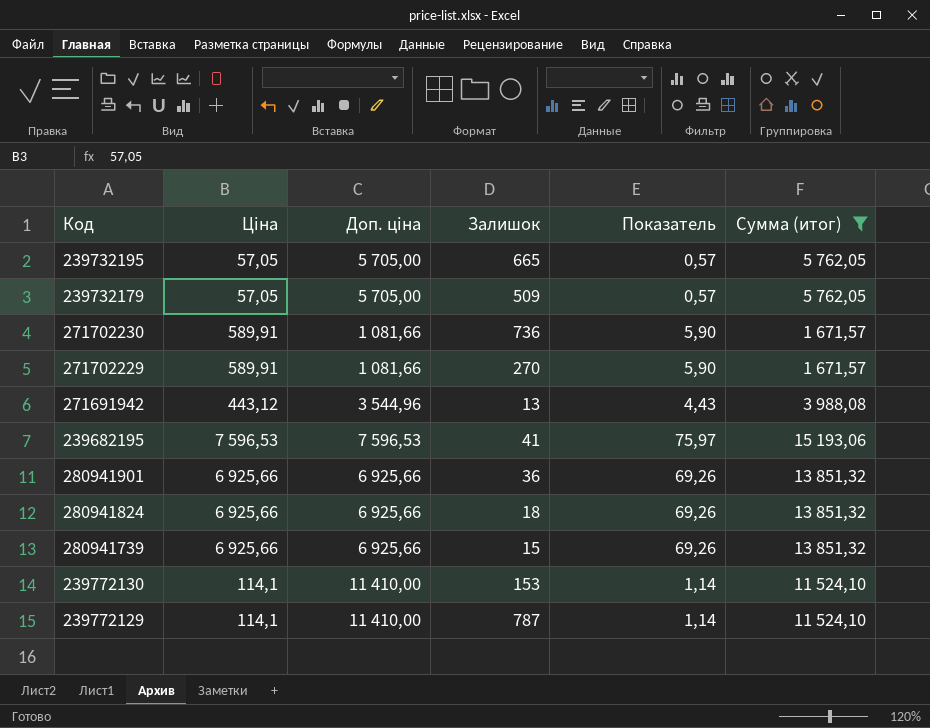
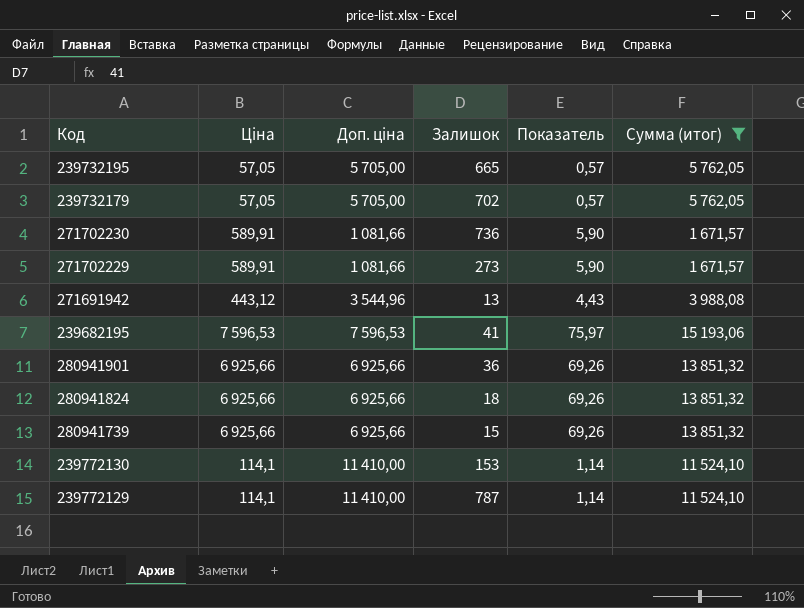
239732179 | Залишок: 509 -> 702
271702229 | Залишок: 270 -> 273

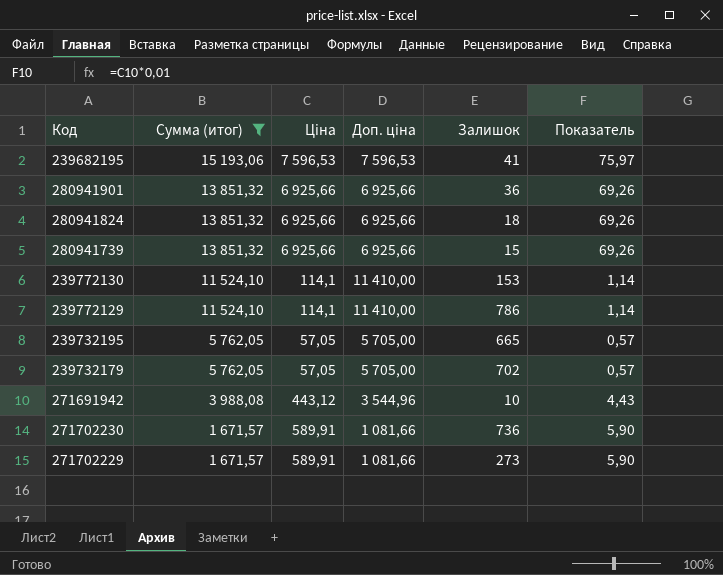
row order: none -> Сумма (итог) descending
column Сумма (итог) | position: 6 -> 2
239772129 | Залишок: 787 -> 786
271691942 | Залишок: 13 -> 10

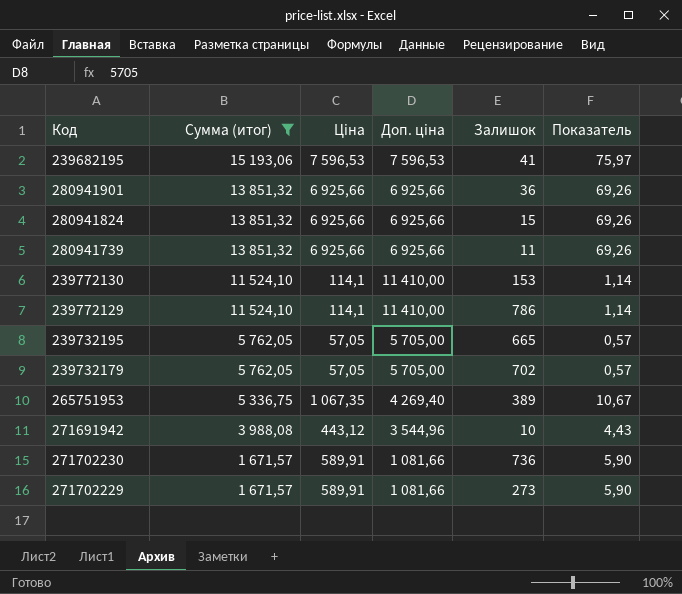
280941824 | Залишок: 18 -> 15
280941739 | Залишок: 15 -> 11
row 265751953: none -> 5 336,75 | 1 067,35 | 4 269,40 | 389 | 10,67

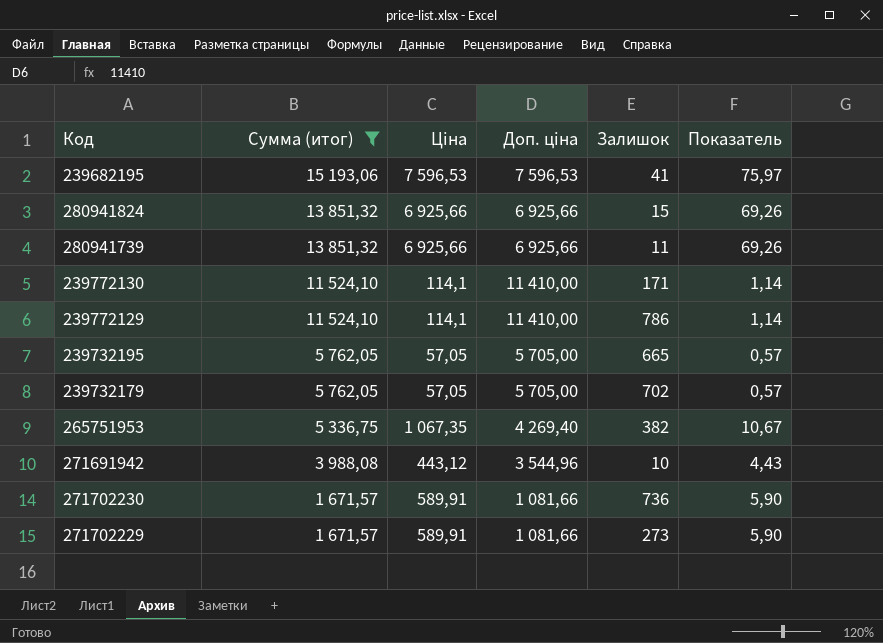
row 280941901: 13 851,32 | 6 925,66 | 6 925,66 | 36 | 69,26 -> none
239772130 | Залишок: 153 -> 171
265751953 | Залишок: 389 -> 382

